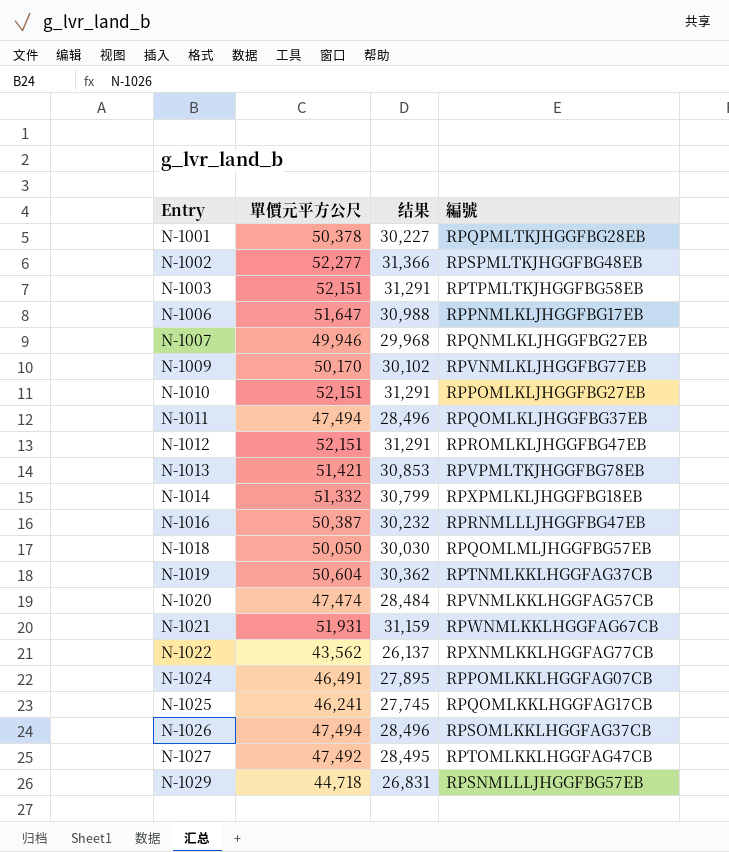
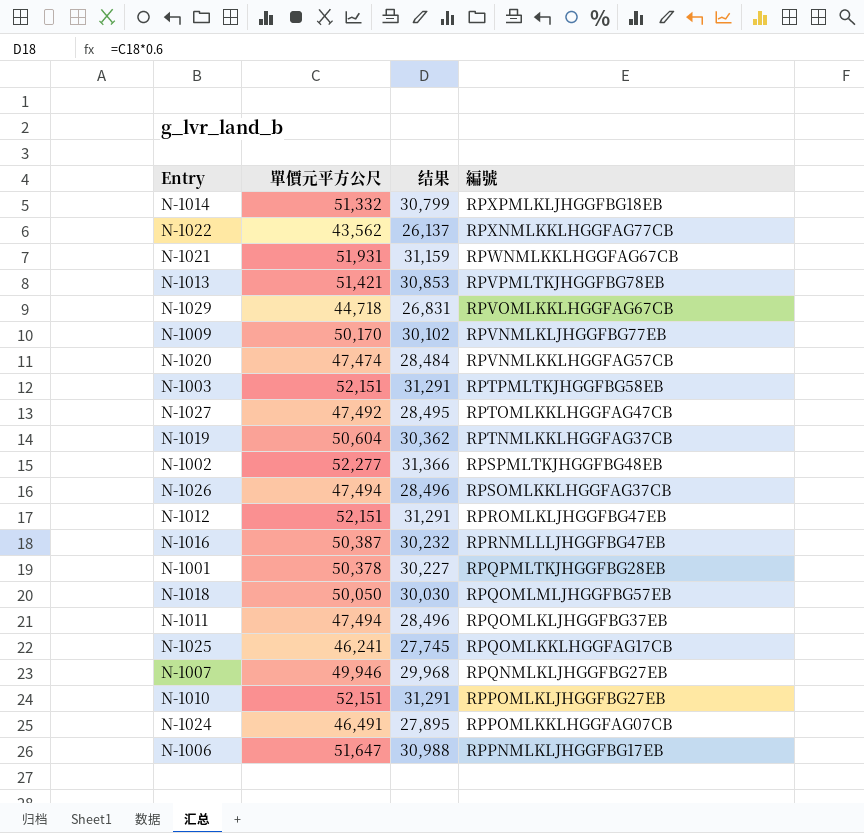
row order: Entry ascending -> 編號 descending
N-1029 | 編號: RPSNMLLLJHGGFBG57EB -> RPVOMLKKLHGGFAG67CB

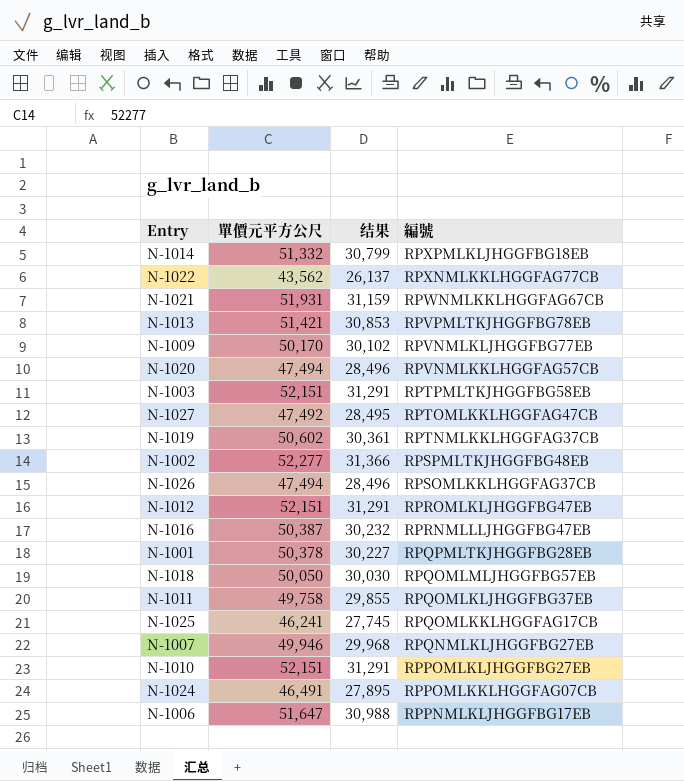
row N-1029: 44,718 | 26,831 | RPVOMLKKLHGGFAG67CB -> none
N-1020 | 單價元平方公尺: 47,474 -> 47,494
N-1020 | 结果: 28,484 -> 28,496
N-1019 | 單價元平方公尺: 50,604 -> 50,602
N-1019 | 结果: 30,362 -> 30,361
N-1011 | 單價元平方公尺: 47,494 -> 49,758
N-1011 | 结果: 28,496 -> 29,855

